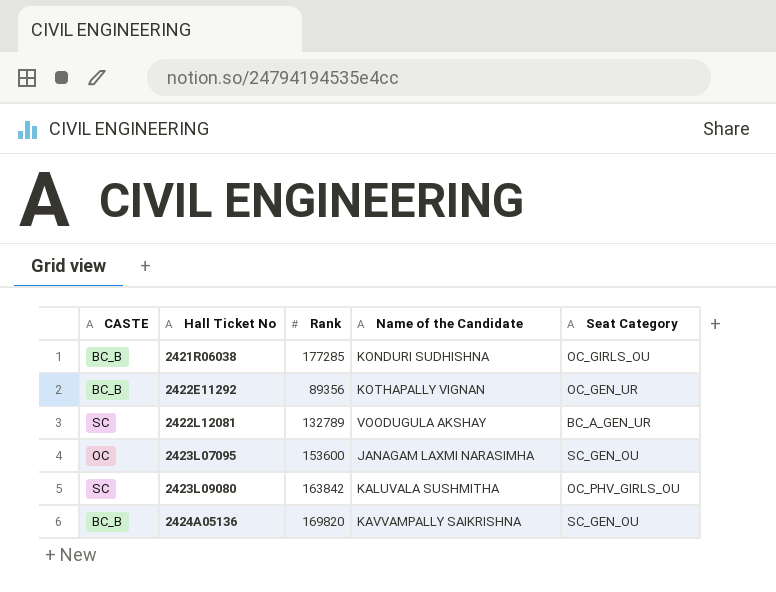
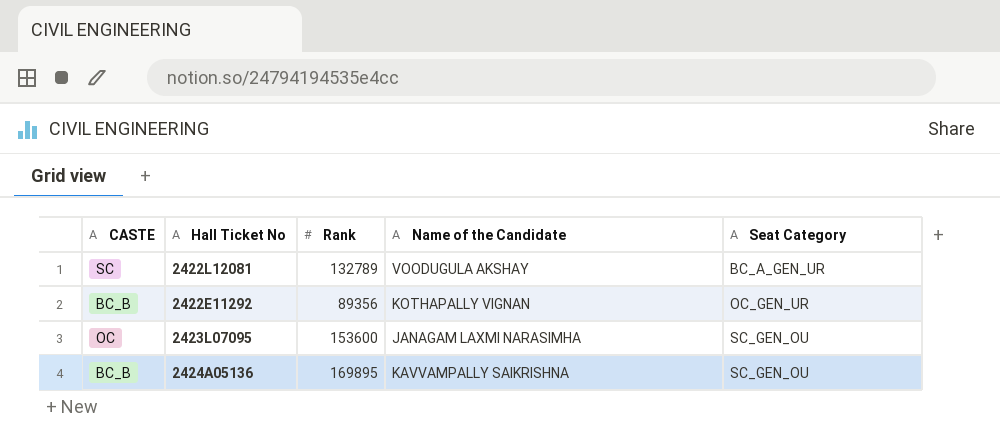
row order: Hall Ticket No ascending -> Seat Category ascending
row 2421R06038: BC_B | 177285 | KONDURI SUDHISHNA | OC_GIRLS_OU -> none
row 2423L09080: SC | 163842 | KALUVALA SUSHMITHA | OC_PHV_GIRLS_OU -> none
2424A05136 | Rank: 169820 -> 169895

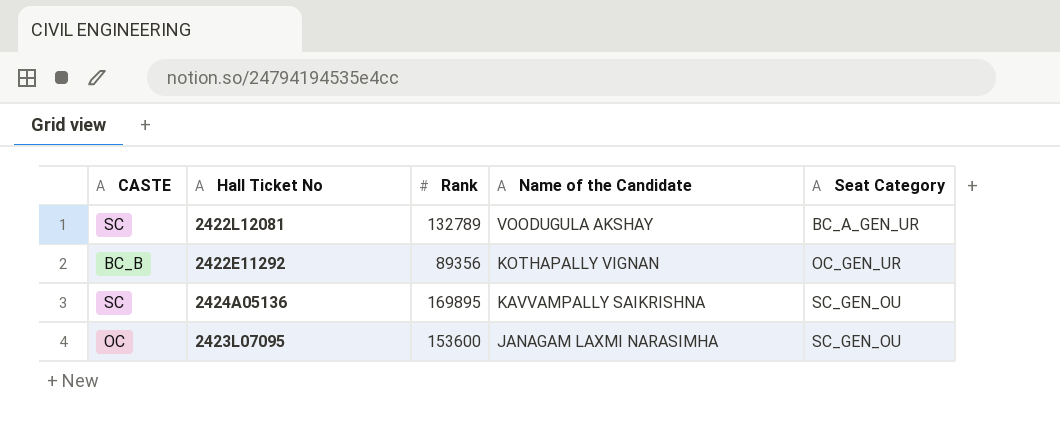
row order: Seat Category ascending -> Name of the Candidate descending
2424A05136 | CASTE: BC_B -> SC

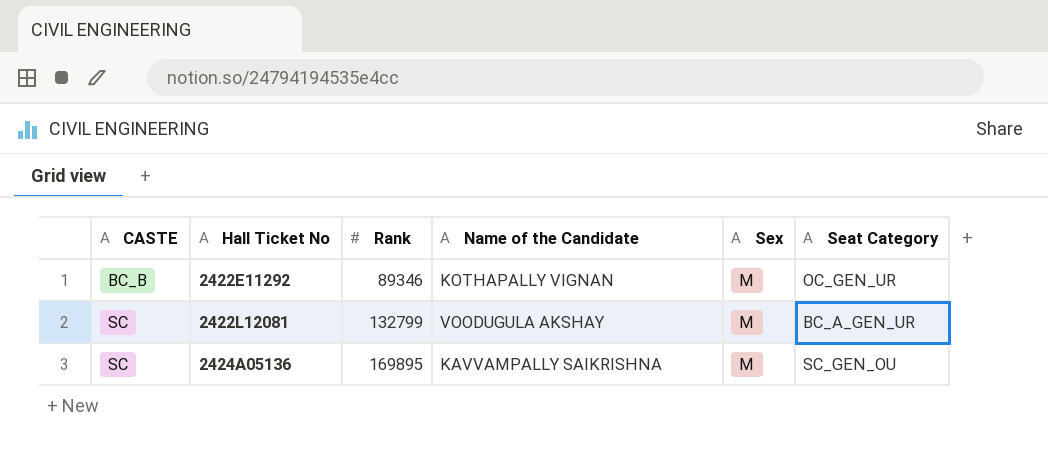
row order: Name of the Candidate descending -> CASTE ascending
column Sex | position: none -> 5
row 2423L07095: OC | 153600 | JANAGAM LAXMI NARASIMHA | SC_GEN_OU -> none
2422E11292 | Rank: 89356 -> 89346
2422L12081 | Rank: 132789 -> 132799

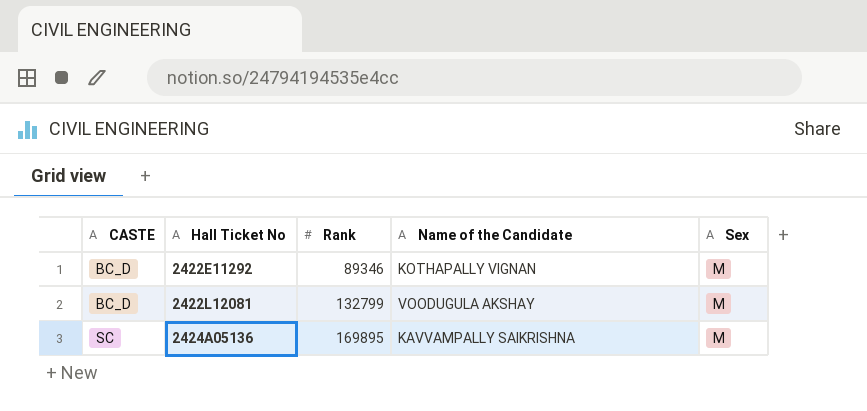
column Seat Category | position: 6 -> none
2422E11292 | CASTE: BC_B -> BC_D
2422L12081 | CASTE: SC -> BC_D

